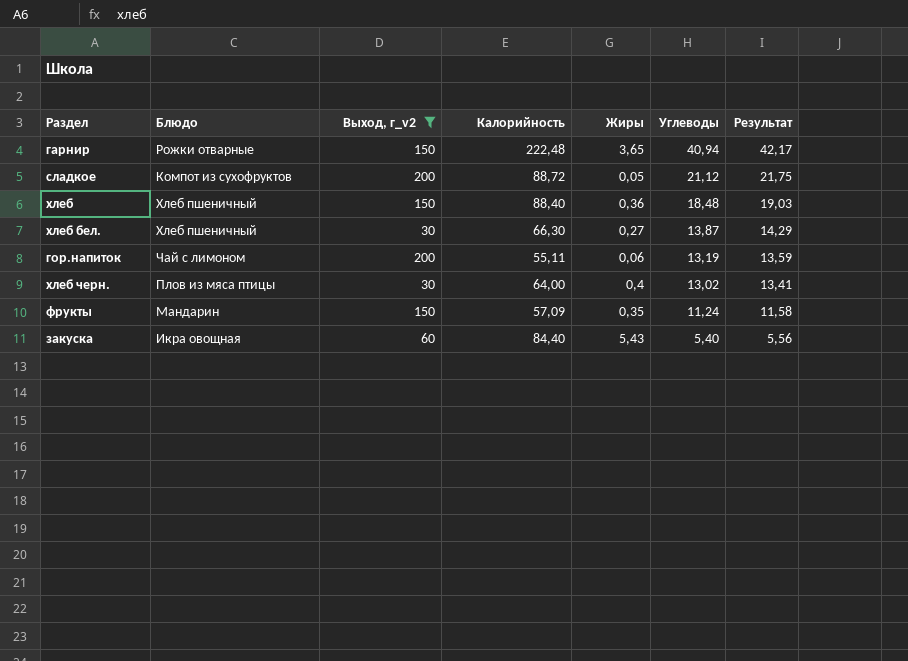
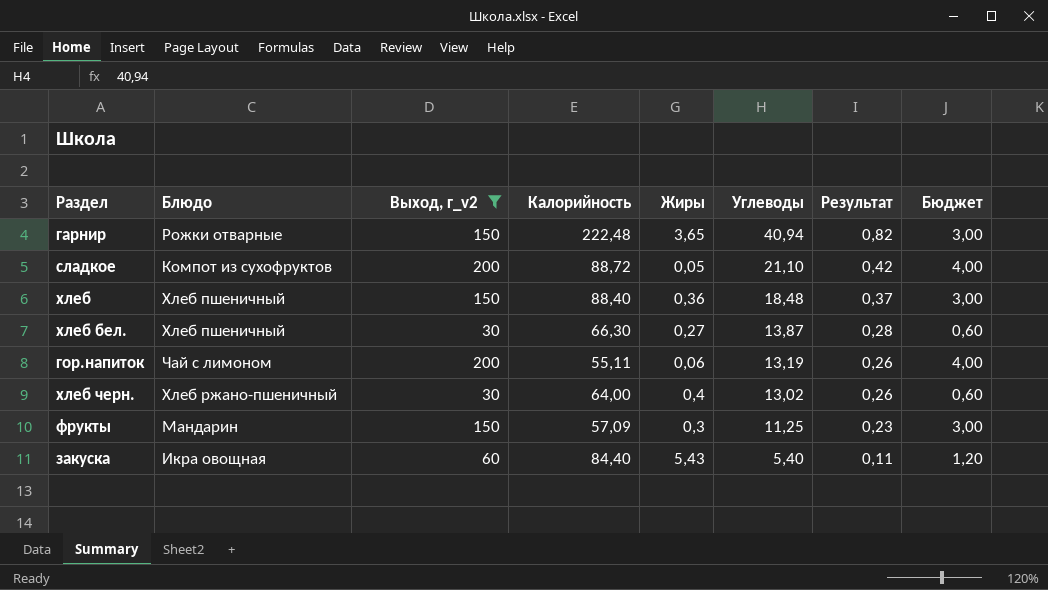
column Результат | formula: [Углеводы] * 1,03 -> [Углеводы] * 0,02
column Бюджет | formula: none -> [Выход, г_v2] * 0,02
сладкое | Углеводы: 21,12 -> 21,10
хлеб черн. | Блюдо: Плов из мяса птицы -> Хлеб ржано-пшеничный
фрукты | Жиры: 0,35 -> 0,3
фрукты | Углеводы: 11,24 -> 11,25

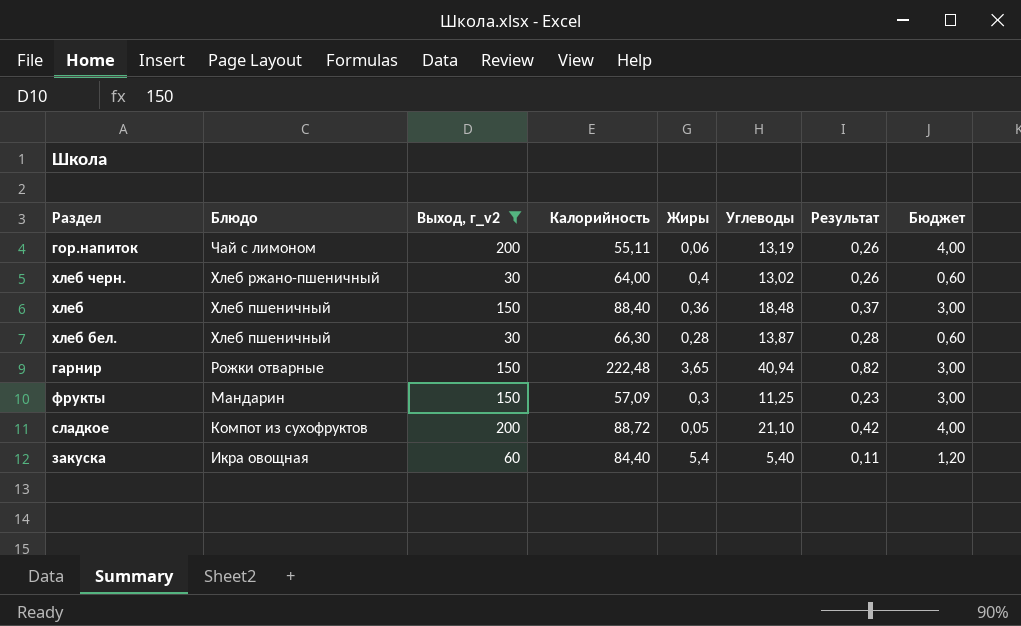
row order: Углеводы descending -> Блюдо descending
хлеб бел. | Жиры: 0,27 -> 0,28
закуска | Жиры: 5,43 -> 5,4

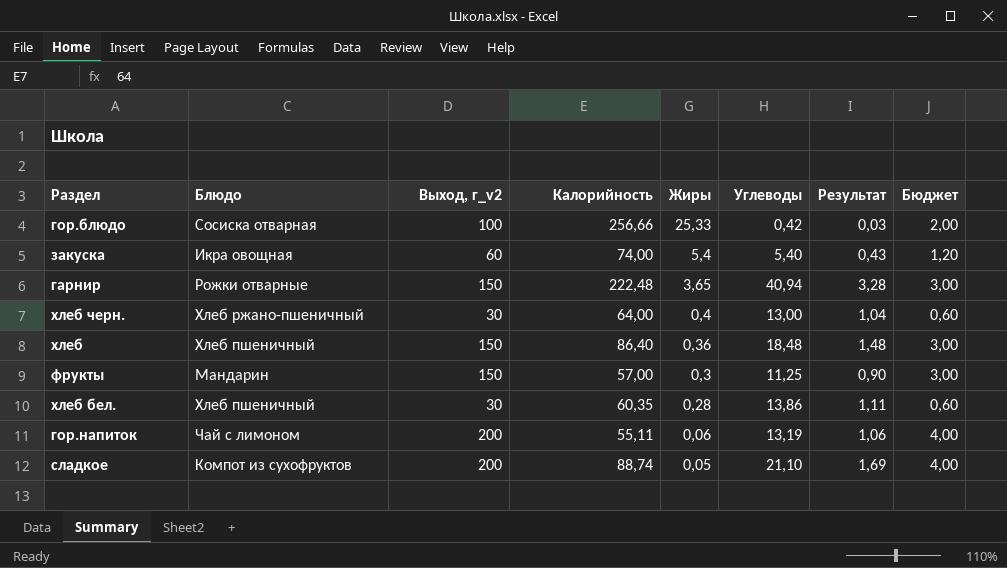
filter: Выход, г_v2 != 100 -> none
row order: Блюдо descending -> Жиры descending
column Результат | formula: [Углеводы] * 0,02 -> [Углеводы] * 0,08
закуска | Калорийность: 84,40 -> 74,00
хлеб черн. | Углеводы: 13,02 -> 13,00
хлеб | Калорийность: 88,40 -> 86,40
фрукты | Калорийность: 57,09 -> 57,00
хлеб бел. | Калорийность: 66,30 -> 60,35
хлеб бел. | Углеводы: 13,87 -> 13,86
сладкое | Калорийность: 88,72 -> 88,74

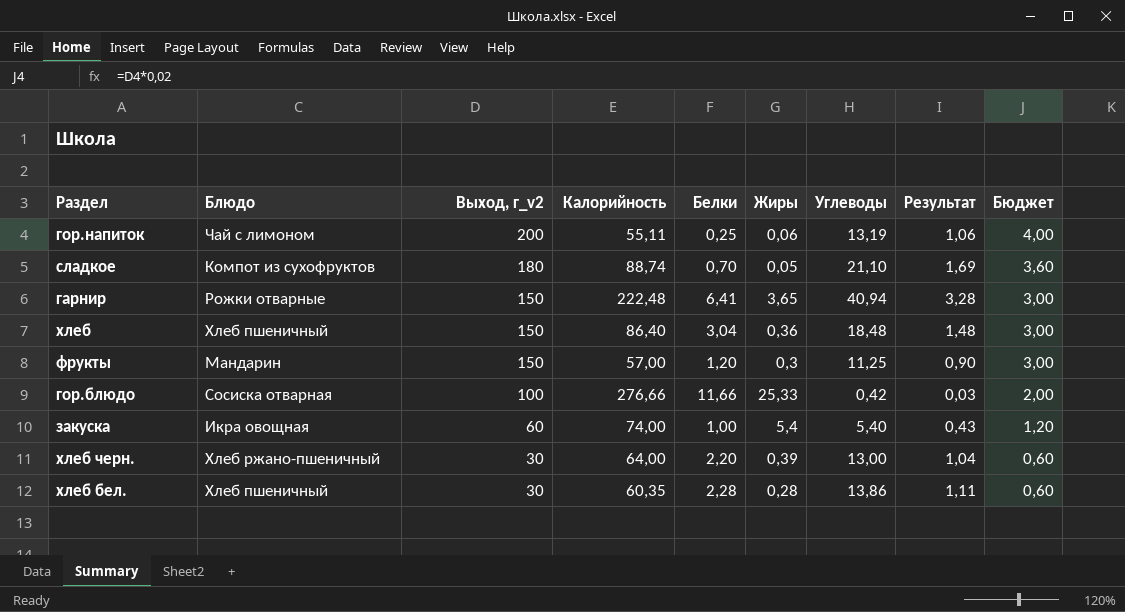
row order: Жиры descending -> Выход, г_v2 descending
column Белки | position: none -> 5
сладкое | Выход, г_v2: 200 -> 180
сладкое | Бюджет: 4,00 -> 3,60
гор.блюдо | Калорийность: 256,66 -> 276,66
хлеб черн. | Жиры: 0,4 -> 0,39

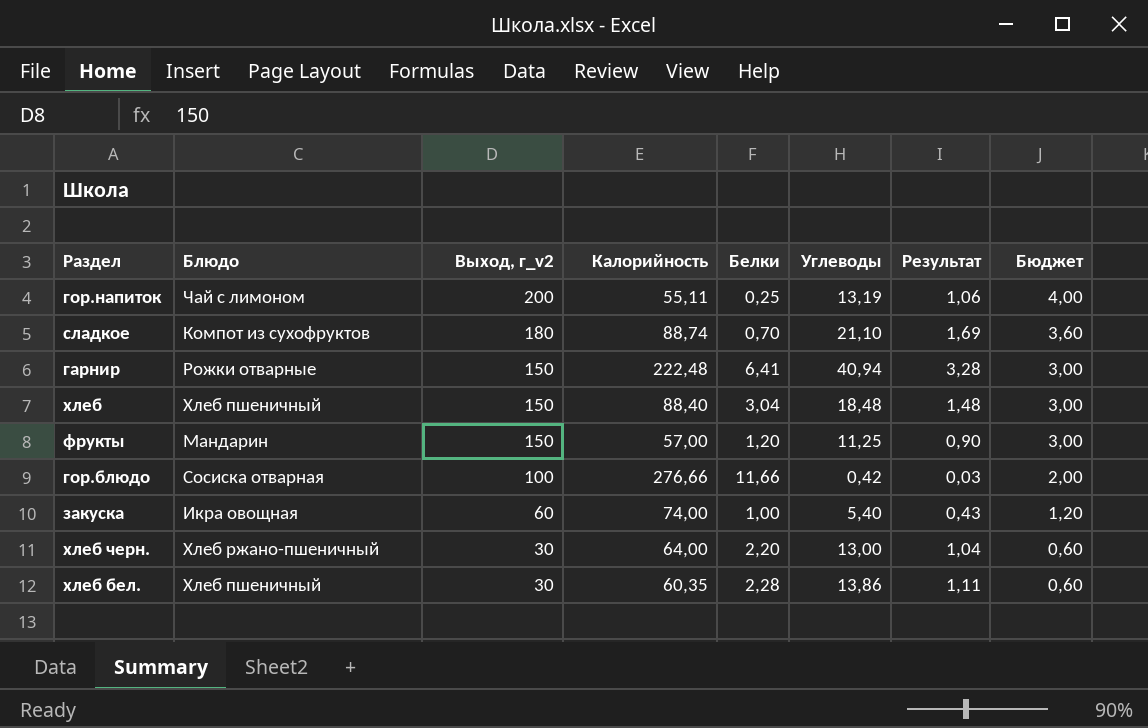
column Жиры | position: 6 -> none
хлеб | Калорийность: 86,40 -> 88,40

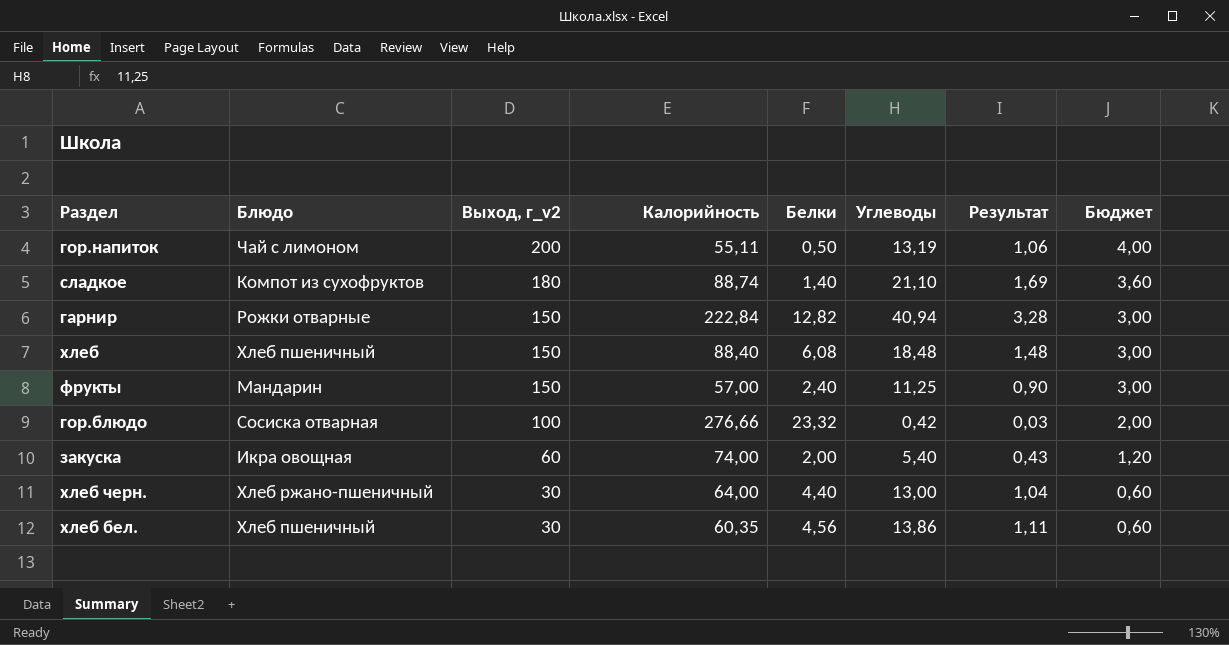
гор.напиток | Белки: 0,25 -> 0,50
сладкое | Белки: 0,70 -> 1,40
гарнир | Калорийность: 222,48 -> 222,84
гарнир | Белки: 6,41 -> 12,82
хлеб | Белки: 3,04 -> 6,08
фрукты | Белки: 1,20 -> 2,40
гор.блюдо | Белки: 11,66 -> 23,32
закуска | Белки: 1,00 -> 2,00
хлеб черн. | Белки: 2,20 -> 4,40
хлеб бел. | Белки: 2,28 -> 4,56

